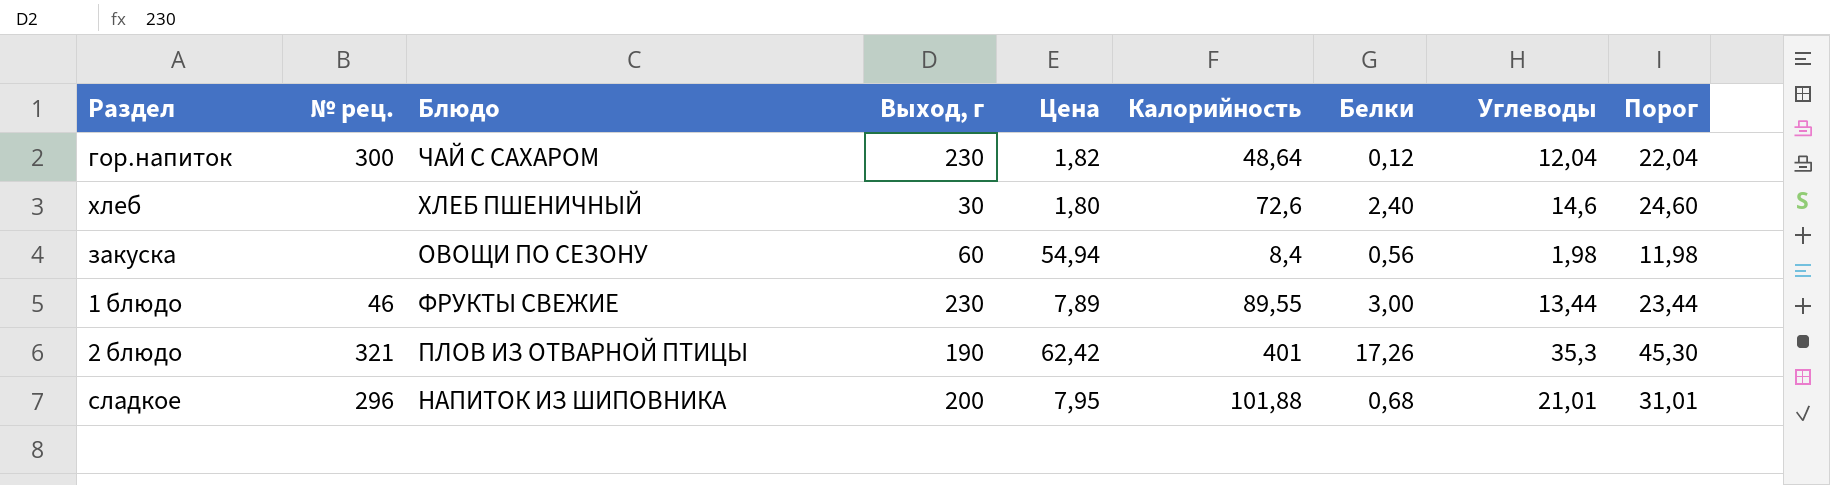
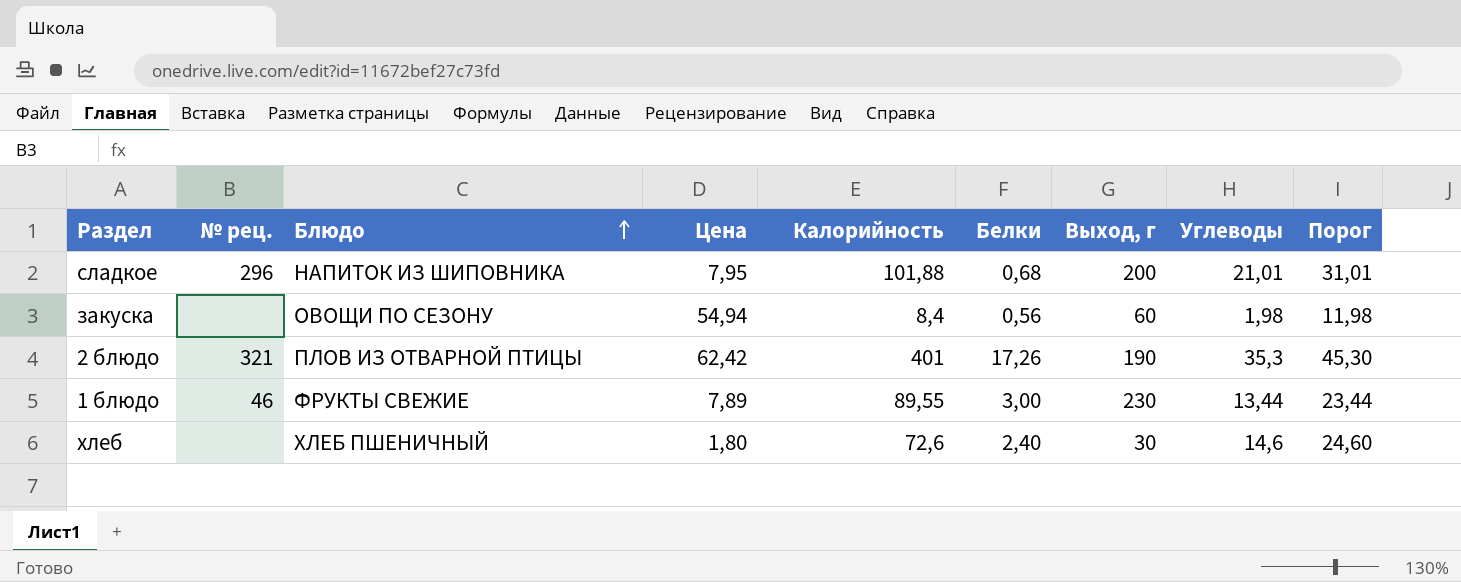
row order: none -> Блюдо ascending
column Выход, г | position: 4 -> 7
row гор.напиток: 300 | ЧАЙ С САХАРОМ | 230 | 1,82 | 48,64 | 0,12 | 12,04 | 22,04 -> none

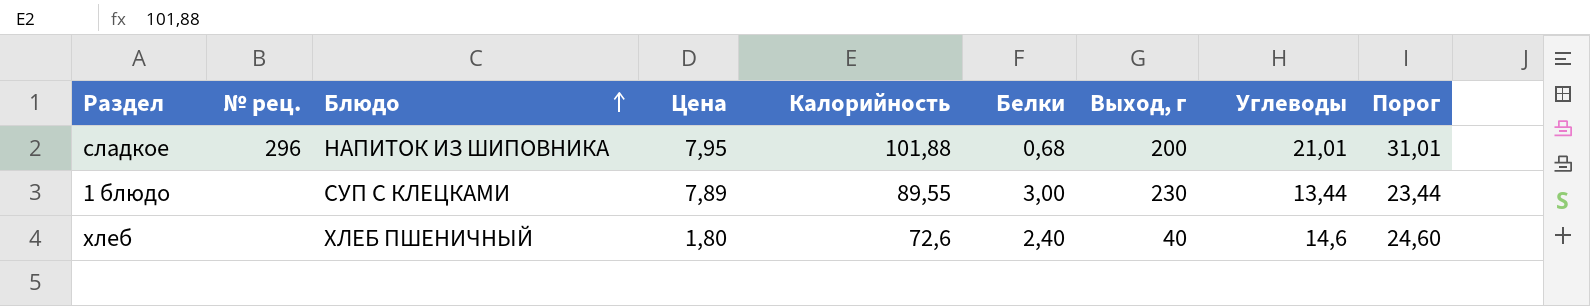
row закуска: none | ОВОЩИ ПО СЕЗОНУ | 54,94 | 8,4 | 0,56 | 60 | 1,98 | 11,98 -> none
row 2 блюдо: 321 | ПЛОВ ИЗ ОТВАРНОЙ ПТИЦЫ | 62,42 | 401 | 17,26 | 190 | 35,3 | 45,30 -> none
1 блюдо | № рец.: 46 -> none
1 блюдо | Блюдо: ФРУКТЫ СВЕЖИЕ -> СУП С КЛЕЦКАМИ
хлеб | Выход, г: 30 -> 40

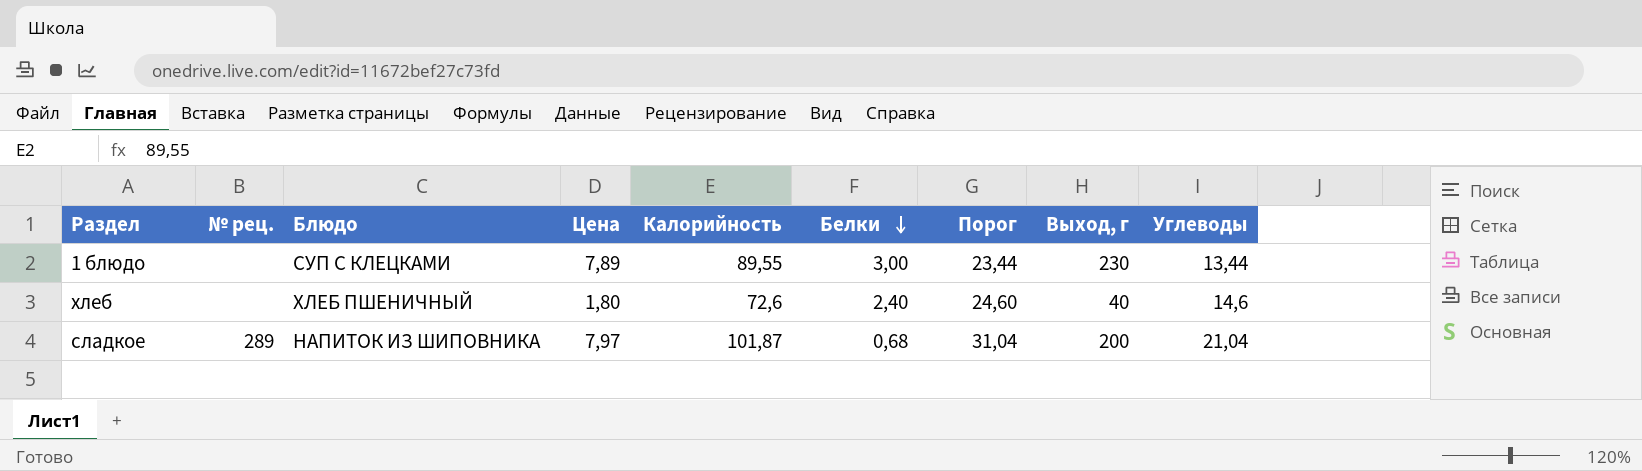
row order: Блюдо ascending -> Белки descending
column Порог | position: 9 -> 7
сладкое | № рец.: 296 -> 289
сладкое | Цена: 7,95 -> 7,97
сладкое | Калорийность: 101,88 -> 101,87
сладкое | Порог: 31,01 -> 31,04
сладкое | Углеводы: 21,01 -> 21,04

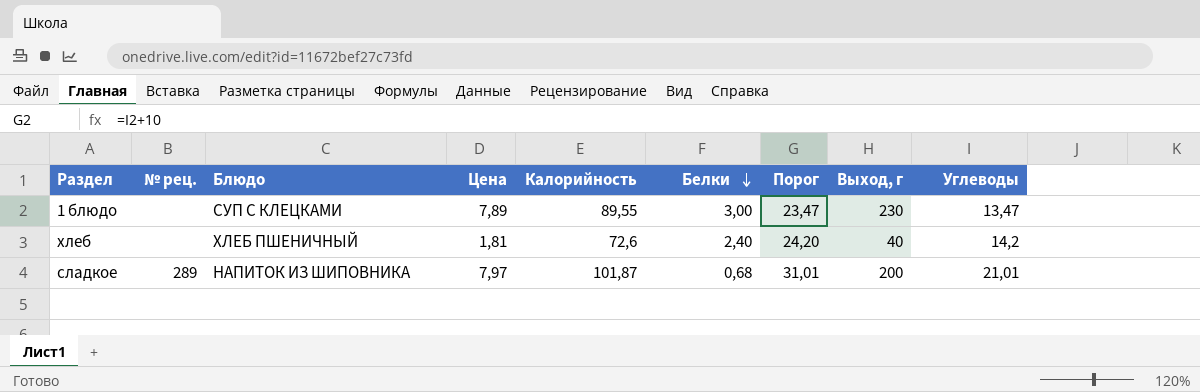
1 блюдо | Порог: 23,44 -> 23,47
1 блюдо | Углеводы: 13,44 -> 13,47
хлеб | Цена: 1,80 -> 1,81
хлеб | Порог: 24,60 -> 24,20
хлеб | Углеводы: 14,6 -> 14,2
сладкое | Порог: 31,04 -> 31,01
сладкое | Углеводы: 21,04 -> 21,01

